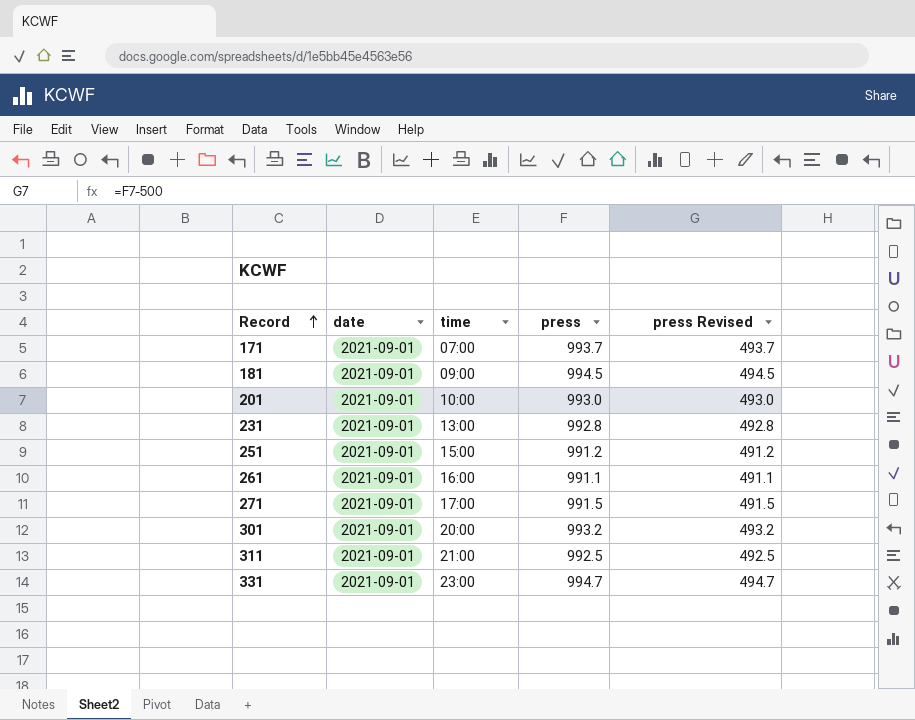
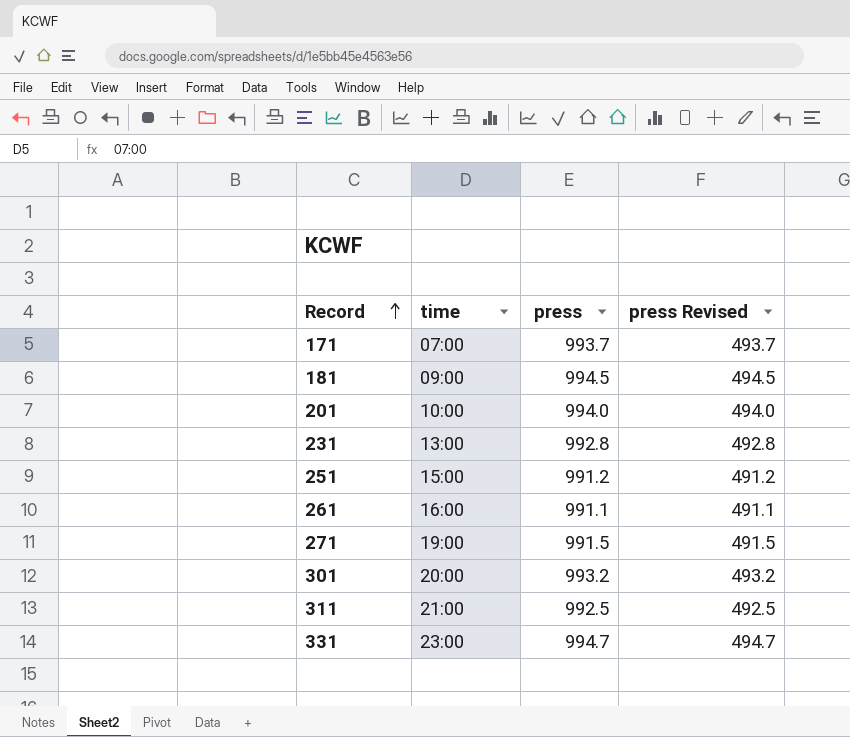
column date | position: 2 -> none
201 | press: 993.0 -> 994.0
201 | press Revised: 493.0 -> 494.0
271 | time: 17:00 -> 19:00

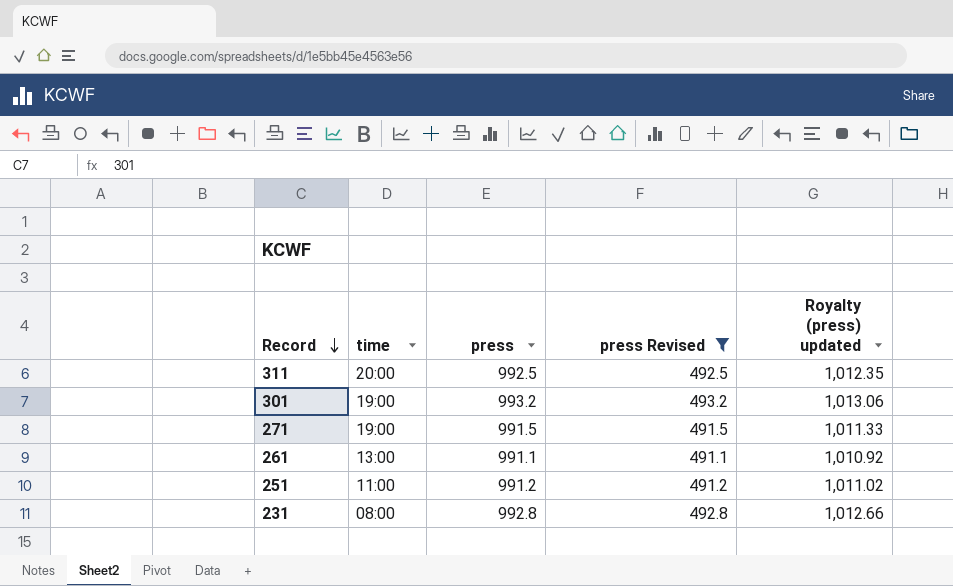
filter: none -> press Revised <= 493.2
row order: Record ascending -> Record descending
column Royalty (press) updated | formula: none -> [press] * 1.02
311 | time: 21:00 -> 20:00
301 | time: 20:00 -> 19:00
261 | time: 16:00 -> 13:00
251 | time: 15:00 -> 11:00
231 | time: 13:00 -> 08:00

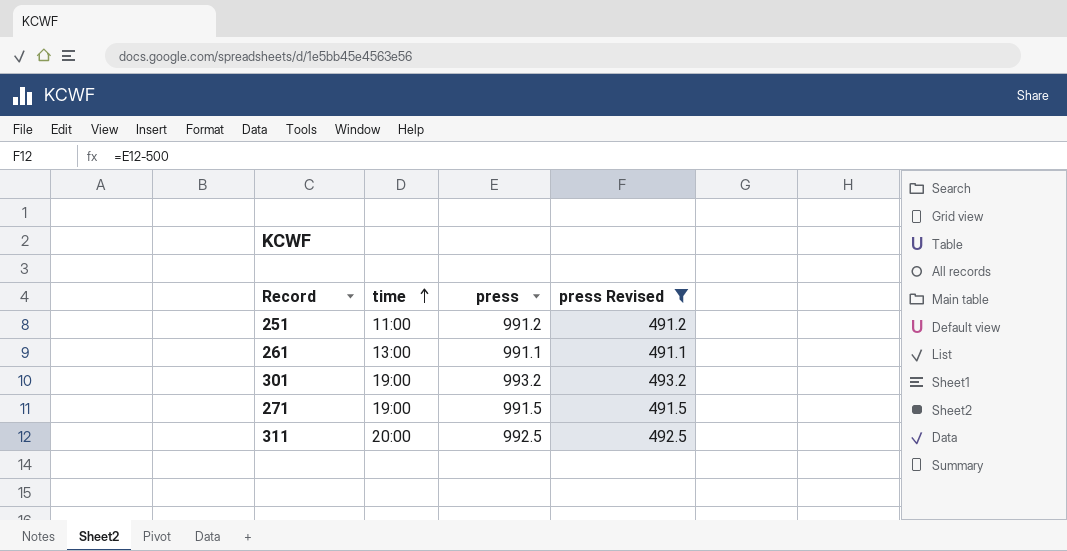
row order: Record descending -> time ascending
column Royalty (press) updated | formula: [press] * 1.02 -> none
row 231: 08:00 | 992.8 | 492.8 | 1,012.66 -> none

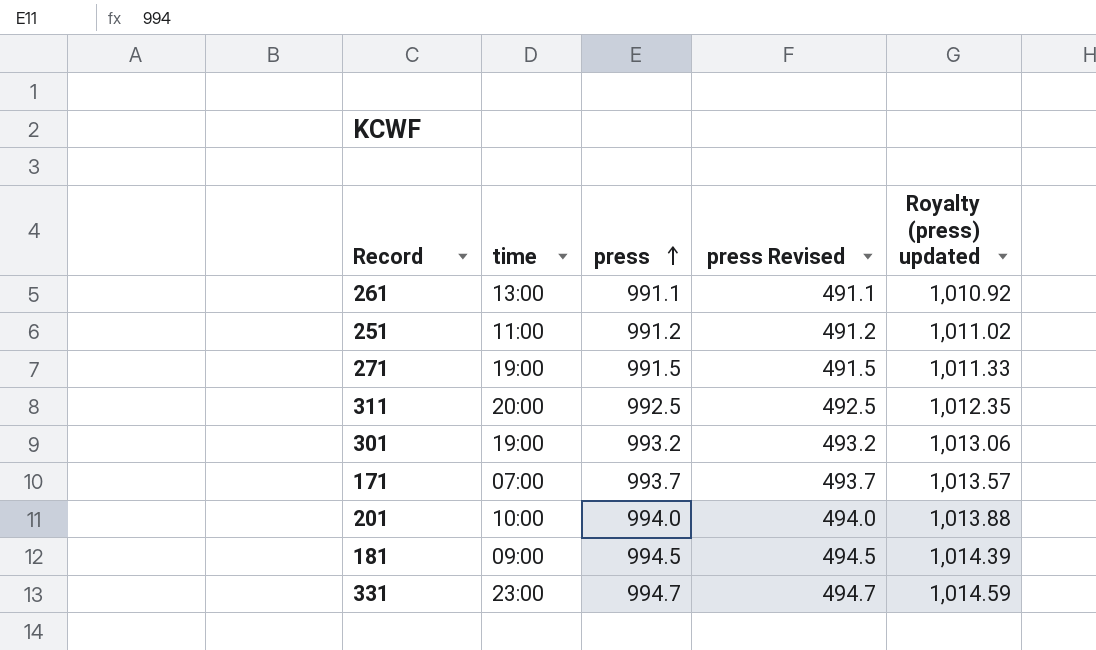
filter: press Revised <= 493.2 -> none
row order: time ascending -> press ascending
column Royalty (press) updated | formula: none -> [press] * 1.02

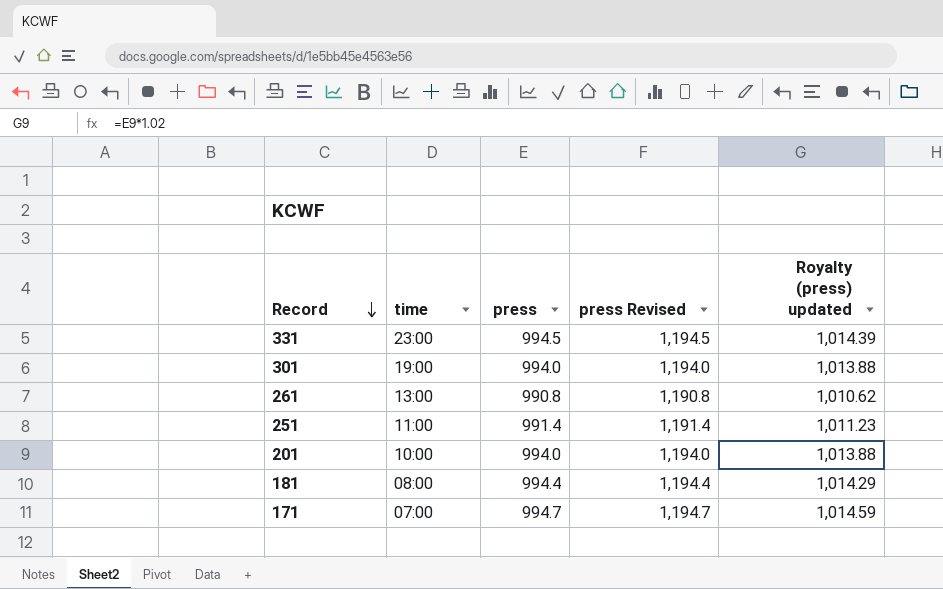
row order: press ascending -> Record descending
column press Revised | formula: [press] - 500 -> [press] + 200
row 271: 19:00 | 991.5 | 491.5 | 1,011.33 -> none
row 311: 20:00 | 992.5 | 492.5 | 1,012.35 -> none
331 | press: 994.7 -> 994.5
331 | Royalty (press) updated: 1,014.59 -> 1,014.39
301 | press: 993.2 -> 994.0
301 | Royalty (press) updated: 1,013.06 -> 1,013.88
261 | press: 991.1 -> 990.8
261 | Royalty (press) updated: 1,010.92 -> 1,010.62
251 | press: 991.2 -> 991.4
251 | Royalty (press) updated: 1,011.02 -> 1,011.23
181 | time: 09:00 -> 08:00
181 | press: 994.5 -> 994.4
181 | Royalty (press) updated: 1,014.39 -> 1,014.29
171 | press: 993.7 -> 994.7
171 | Royalty (press) updated: 1,013.57 -> 1,014.59

